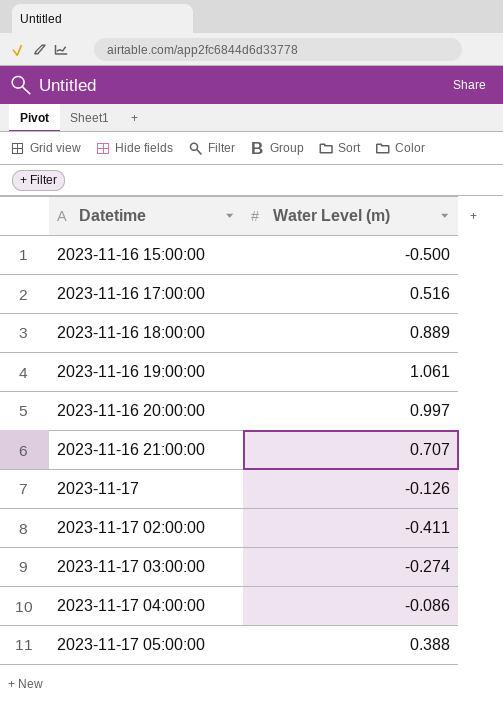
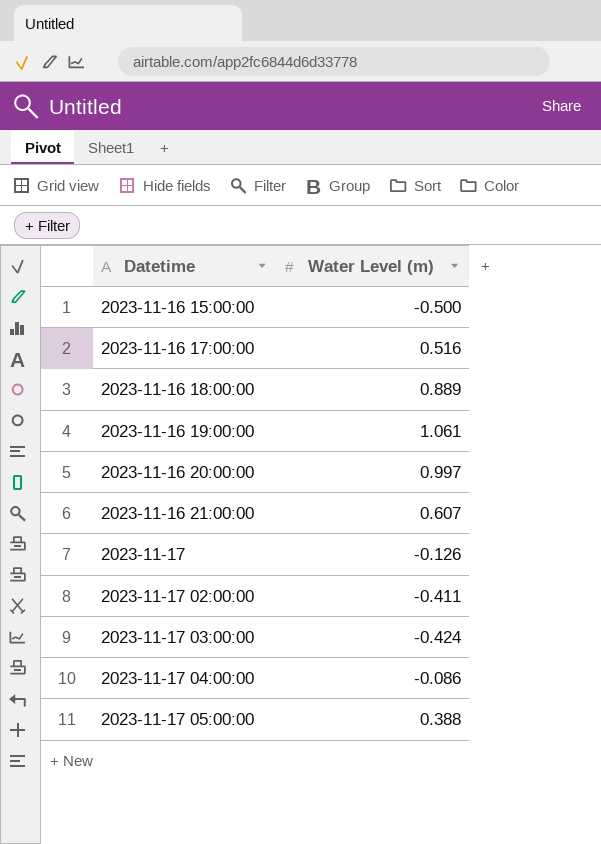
2023-11-16 21:00:00 | Water Level (m): 0.707 -> 0.607
2023-11-17 03:00:00 | Water Level (m): -0.274 -> -0.424

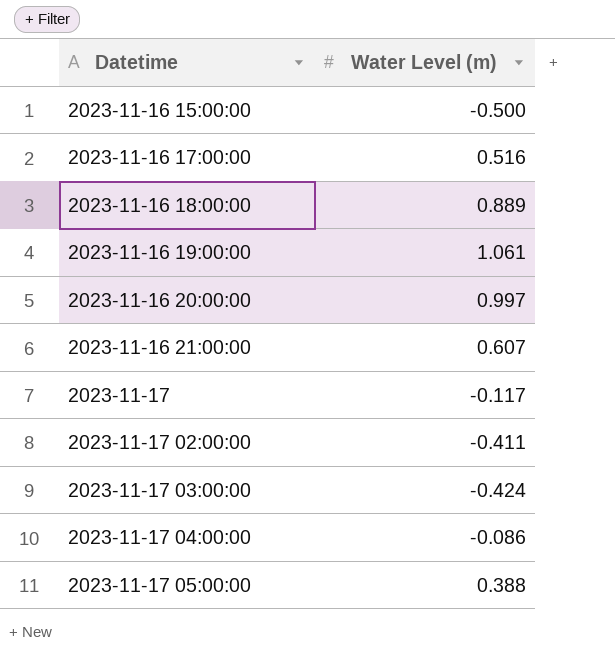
2023-11-17 | Water Level (m): -0.126 -> -0.117

